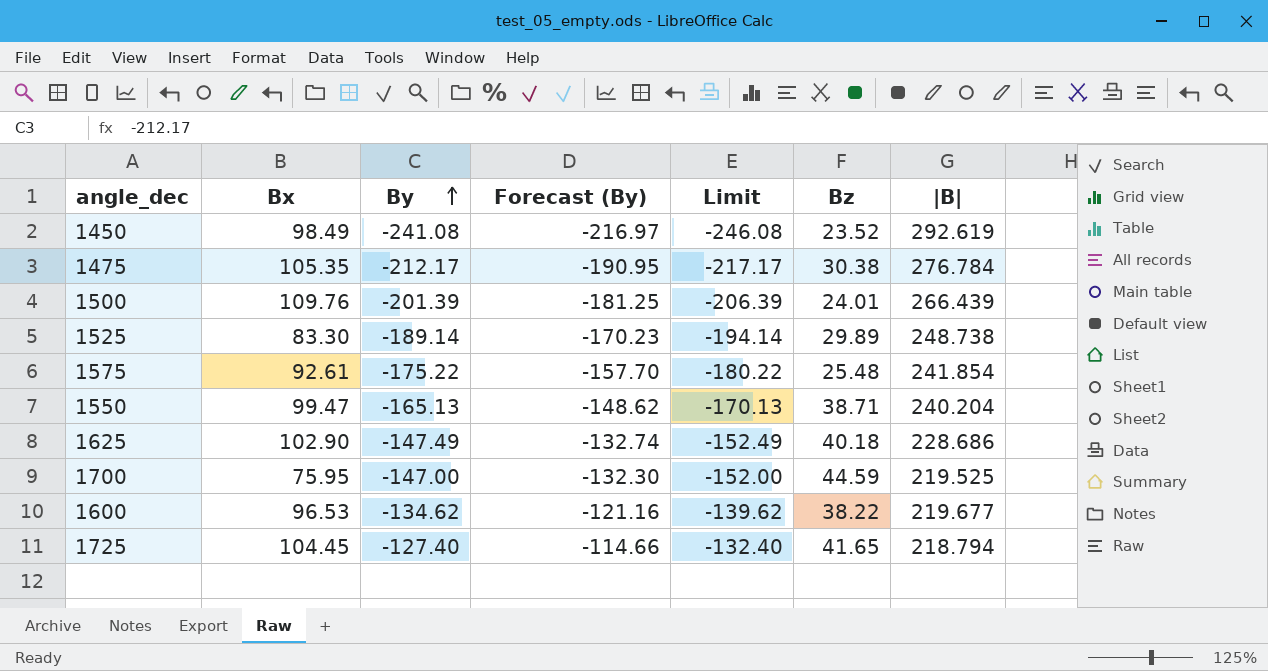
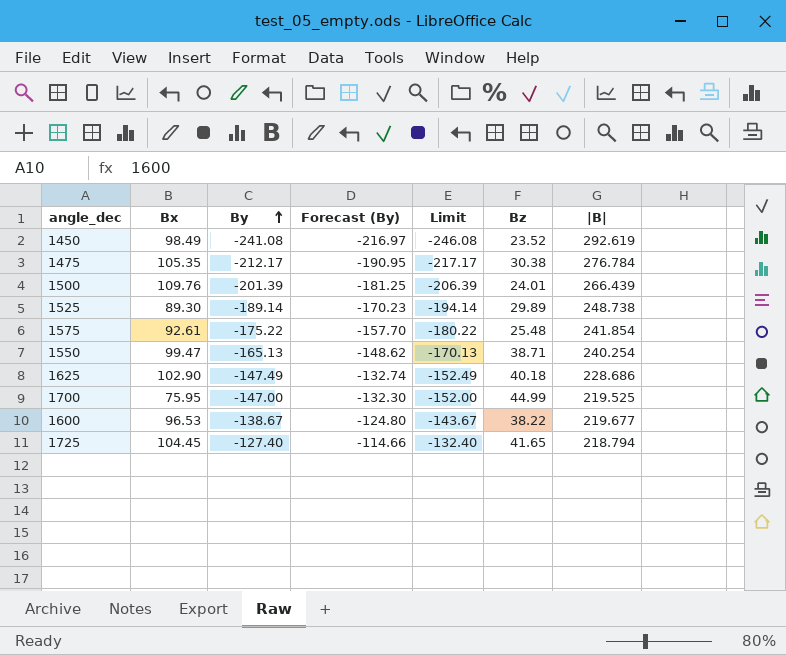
1525 | Bx: 83.30 -> 89.30
1550 | |B|: 240.204 -> 240.254
1700 | Bz: 44.59 -> 44.99
1600 | By: -134.62 -> -138.67
1600 | Forecast (By): -121.16 -> -124.80
1600 | Limit: -139.62 -> -143.67

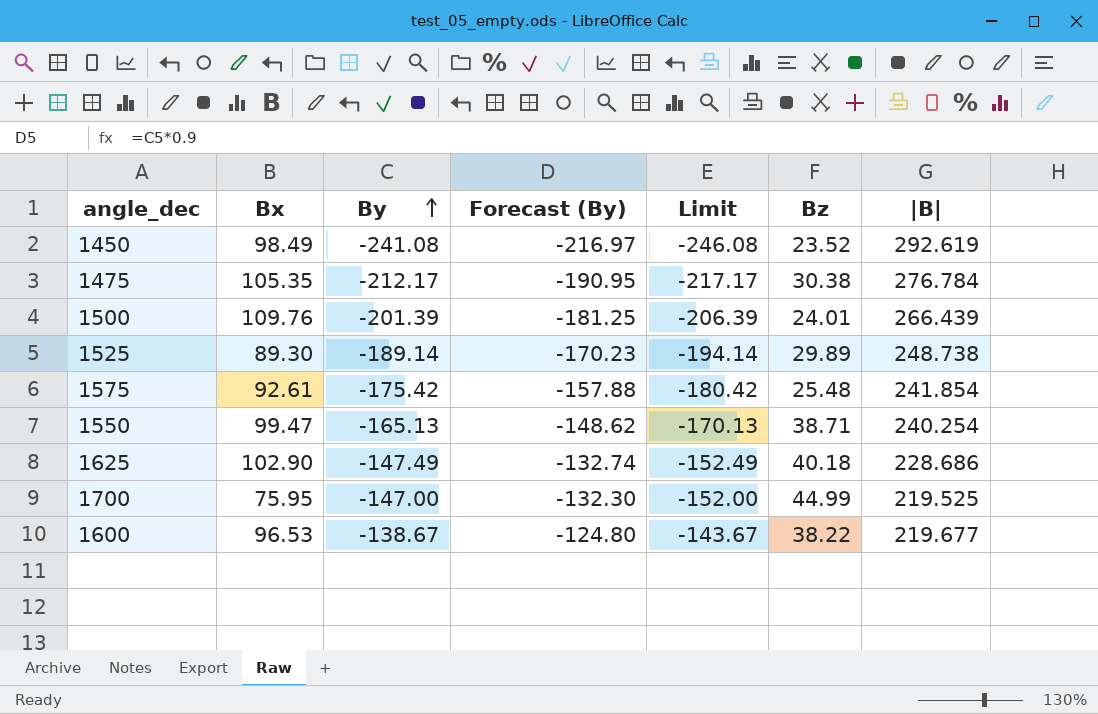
row 1725: 104.45 | -127.40 | -114.66 | -132.40 | 41.65 | 218.794 -> none
1575 | By: -175.22 -> -175.42
1575 | Forecast (By): -157.70 -> -157.88
1575 | Limit: -180.22 -> -180.42

